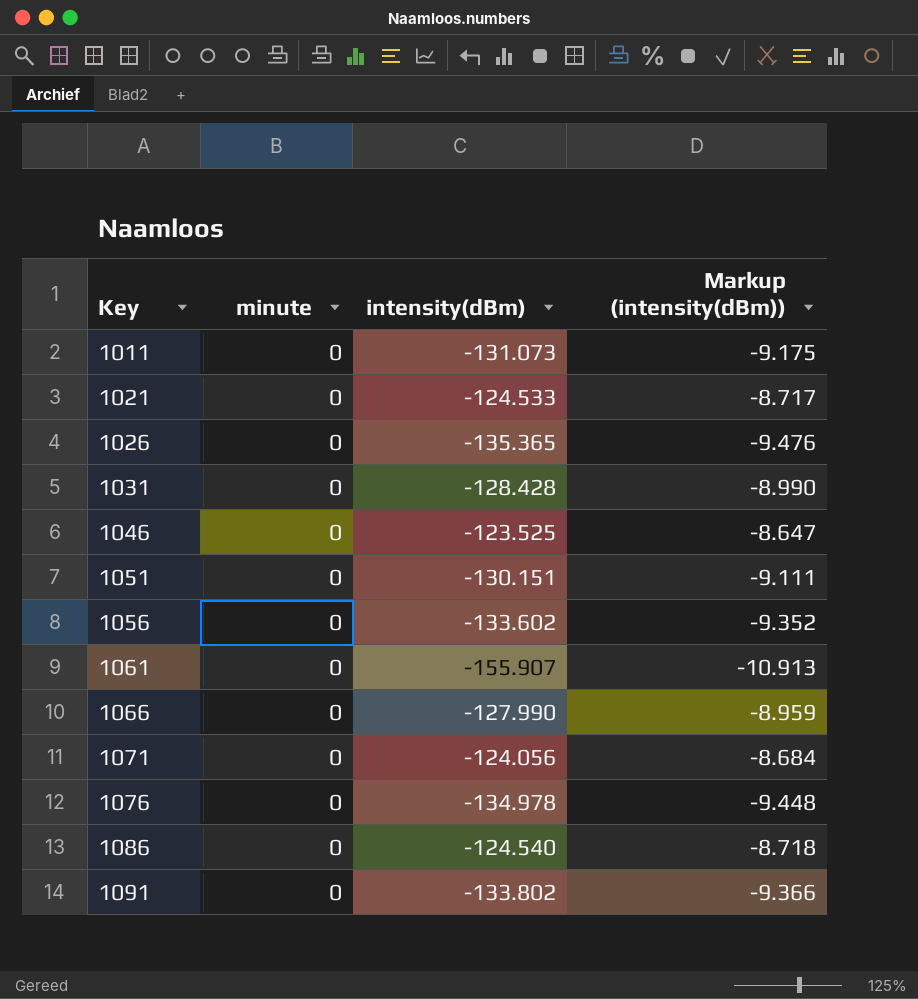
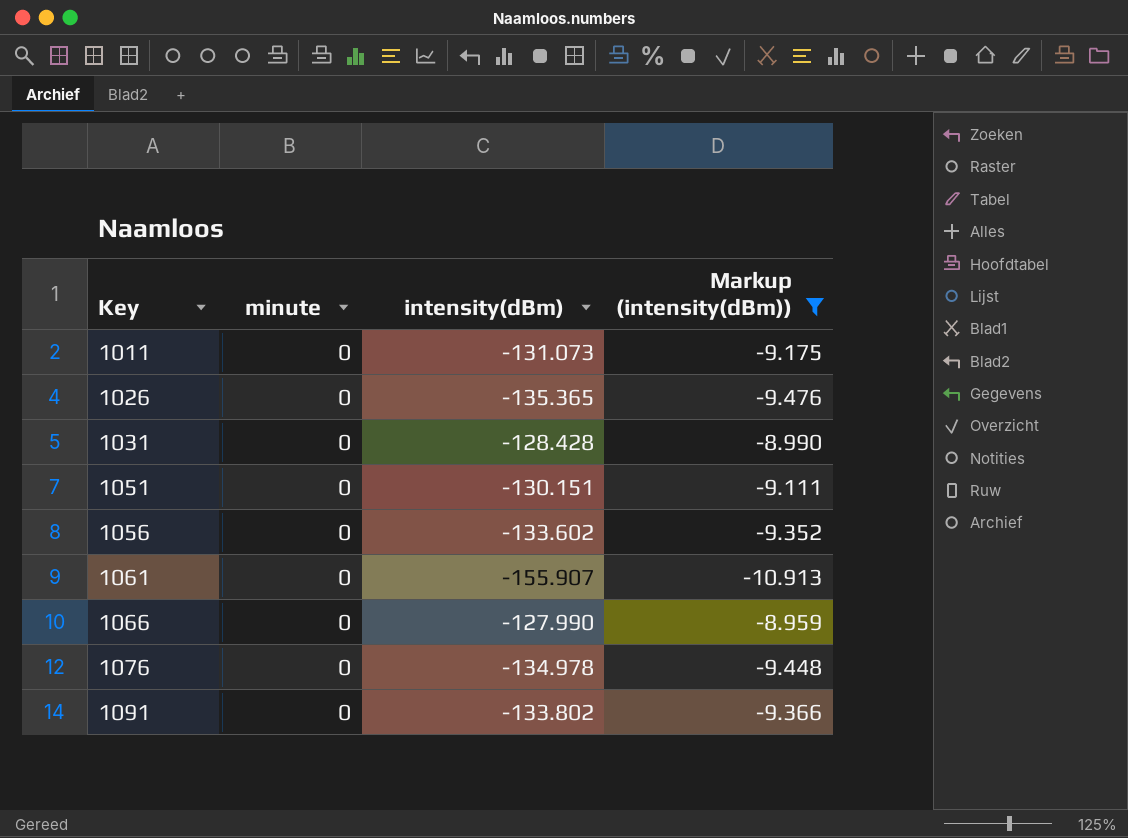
filter: none -> Markup (intensity(dBm)) <= -8.959

